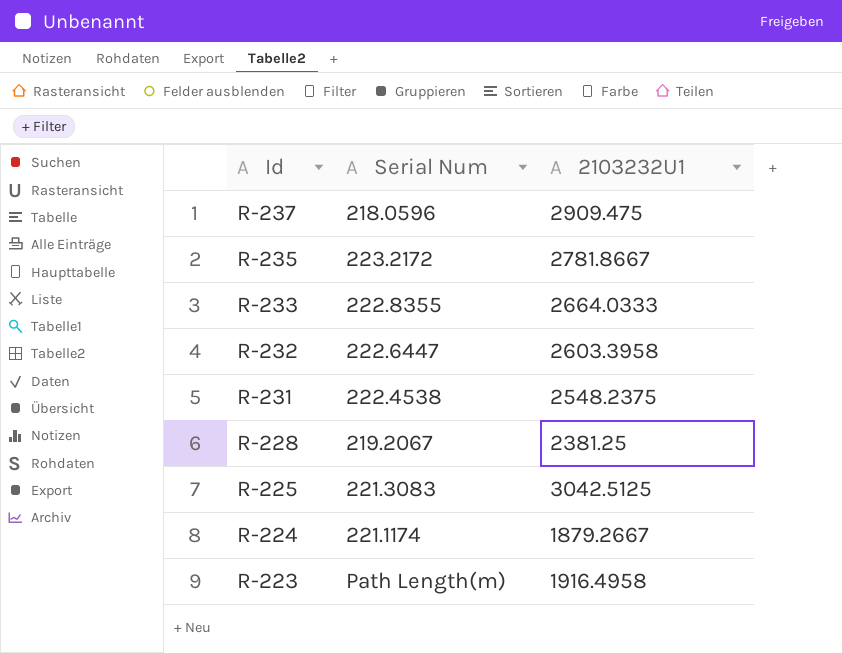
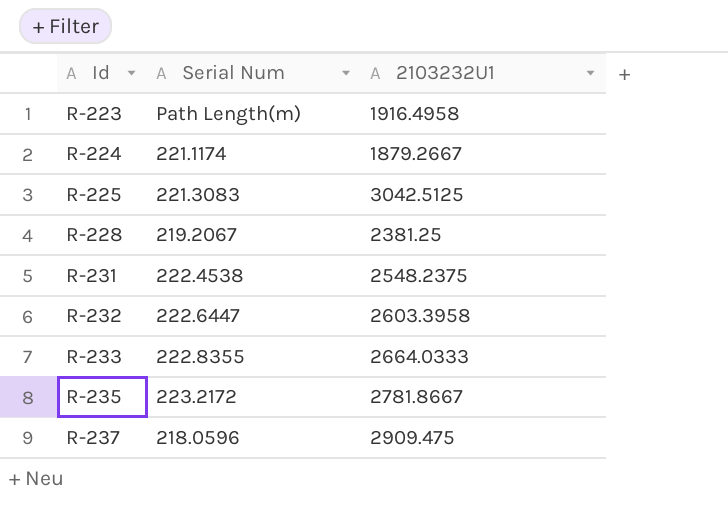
row order: Id descending -> Id ascending

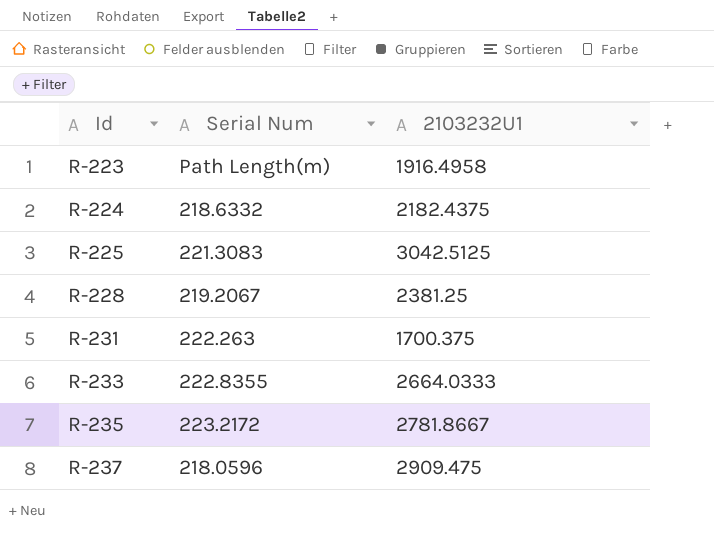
row R-232: 222.6447 | 2603.3958 -> none
R-224 | Serial Num: 221.1174 -> 218.6332
R-224 | 2103232U1: 1879.2667 -> 2182.4375
R-231 | Serial Num: 222.4538 -> 222.263
R-231 | 2103232U1: 2548.2375 -> 1700.375

